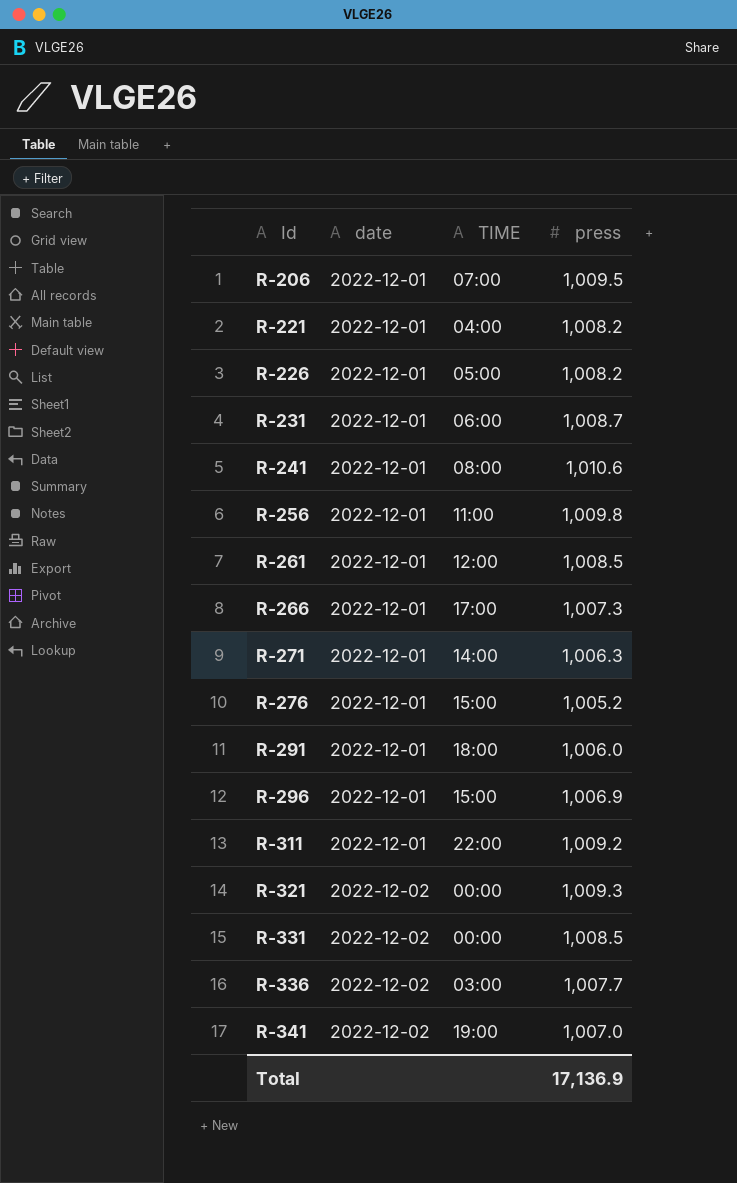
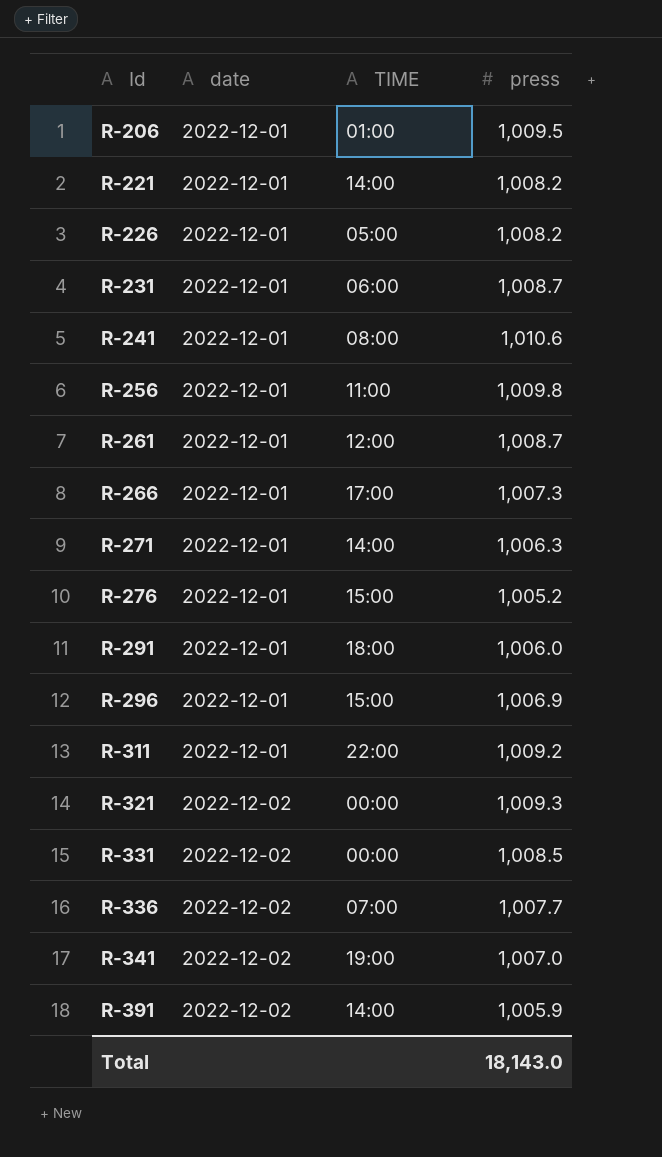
R-206 | TIME: 07:00 -> 01:00
R-221 | TIME: 04:00 -> 14:00
R-261 | press: 1,008.5 -> 1,008.7
R-336 | TIME: 03:00 -> 07:00
row R-391: none -> 2022-12-02 | 14:00 | 1,005.9
Total | press: 17,136.9 -> 18,143.0

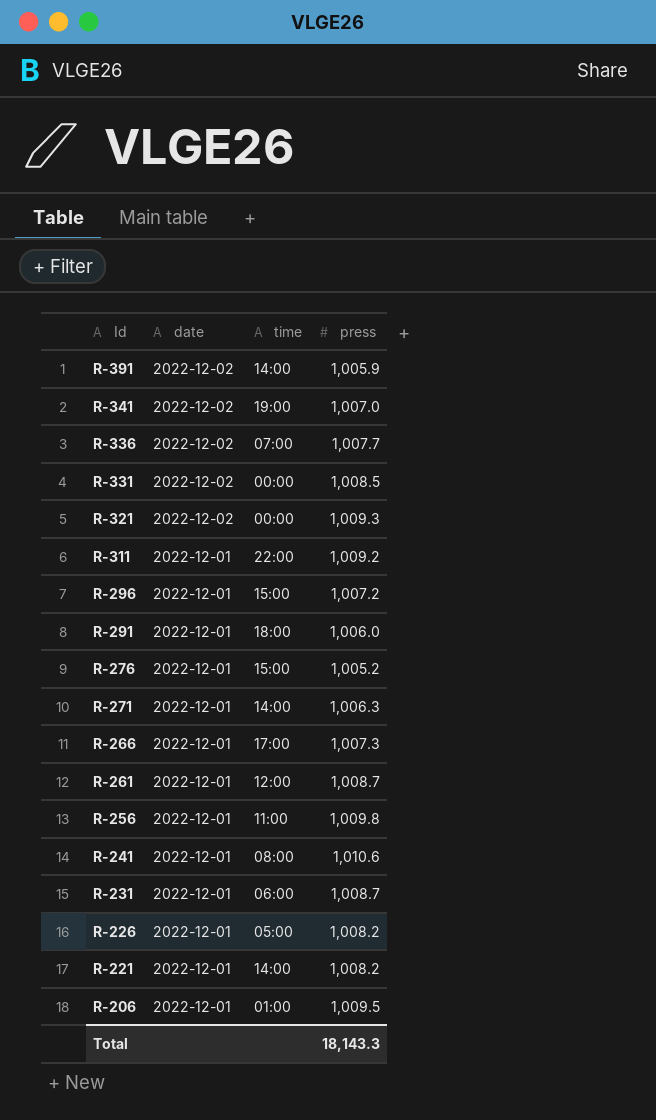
row order: Id ascending -> Id descending
column name: TIME -> time
R-296 | press: 1,006.9 -> 1,007.2
Total | press: 18,143.0 -> 18,143.3

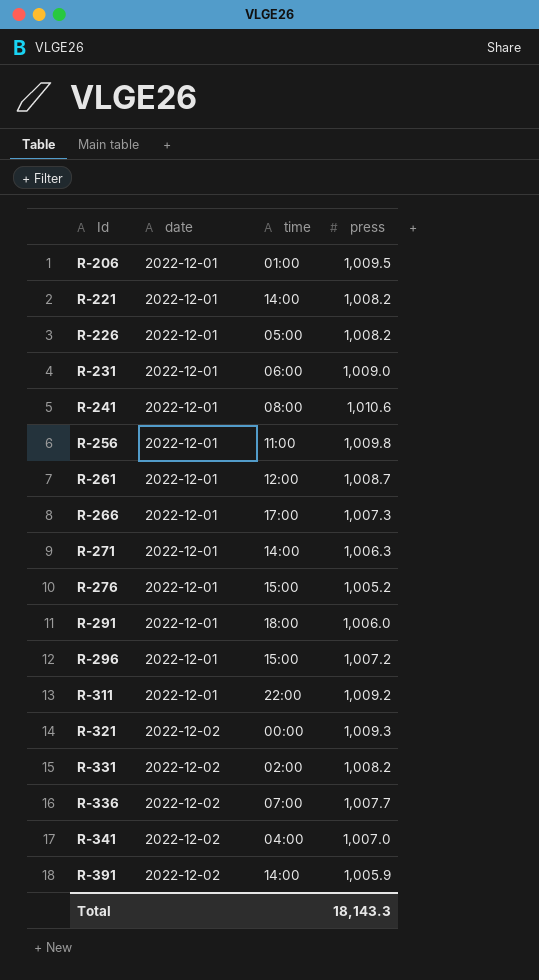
row order: Id descending -> Id ascending
R-231 | press: 1,008.7 -> 1,009.0
R-331 | time: 00:00 -> 02:00
R-331 | press: 1,008.5 -> 1,008.2
R-341 | time: 19:00 -> 04:00

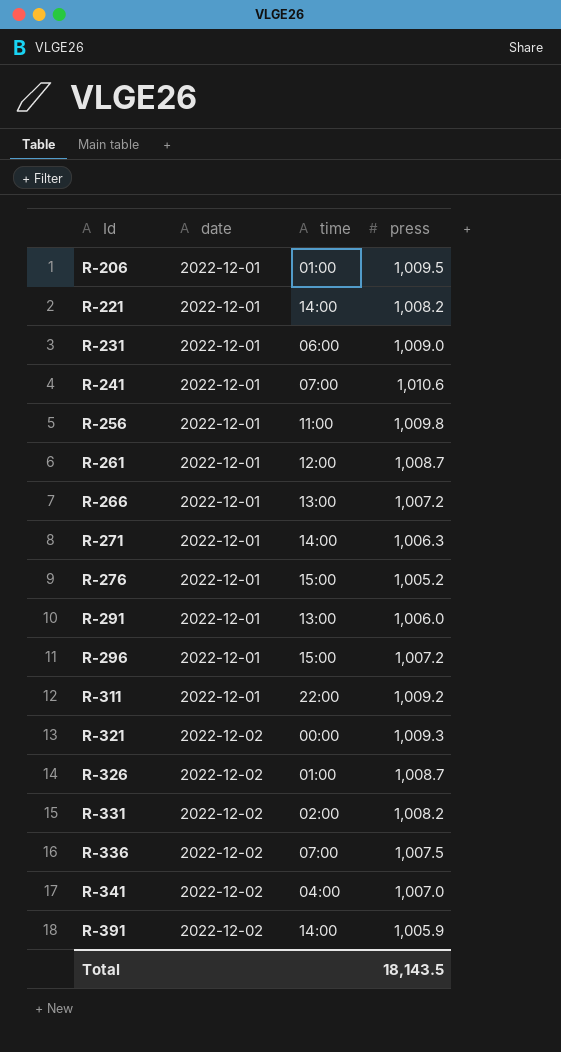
row R-226: 2022-12-01 | 05:00 | 1,008.2 -> none
R-241 | time: 08:00 -> 07:00
R-266 | time: 17:00 -> 13:00
R-266 | press: 1,007.3 -> 1,007.2
R-291 | time: 18:00 -> 13:00
row R-326: none -> 2022-12-02 | 01:00 | 1,008.7
R-336 | press: 1,007.7 -> 1,007.5
Total | press: 18,143.3 -> 18,143.5

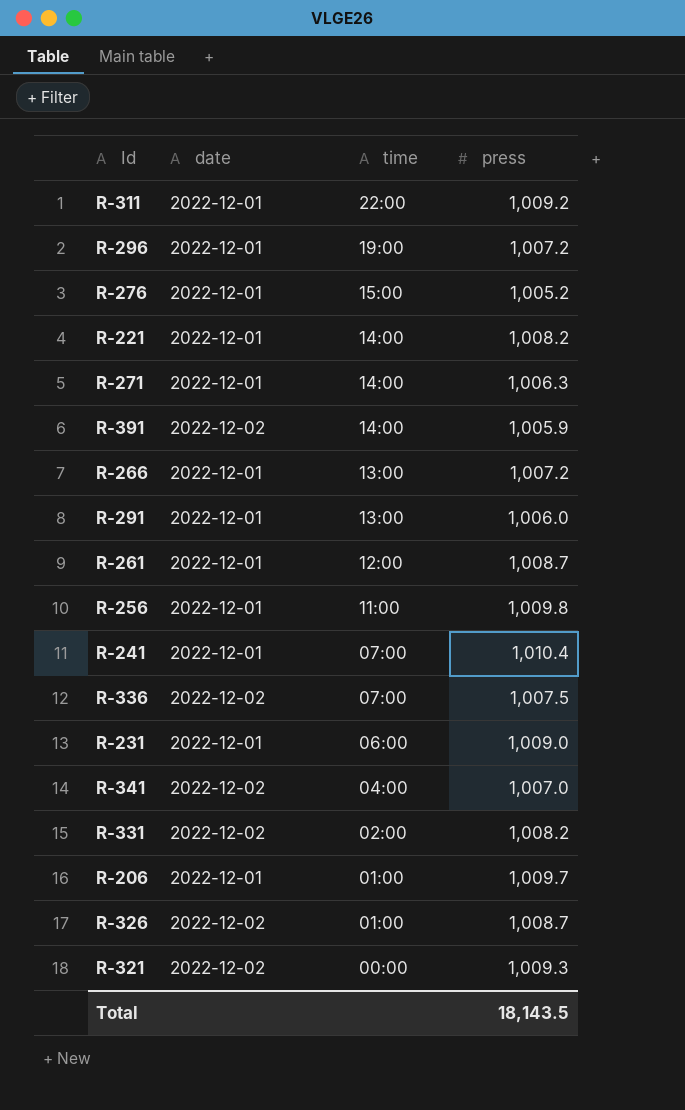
row order: Id ascending -> time descending
R-296 | time: 15:00 -> 19:00
R-241 | press: 1,010.6 -> 1,010.4
R-206 | press: 1,009.5 -> 1,009.7

